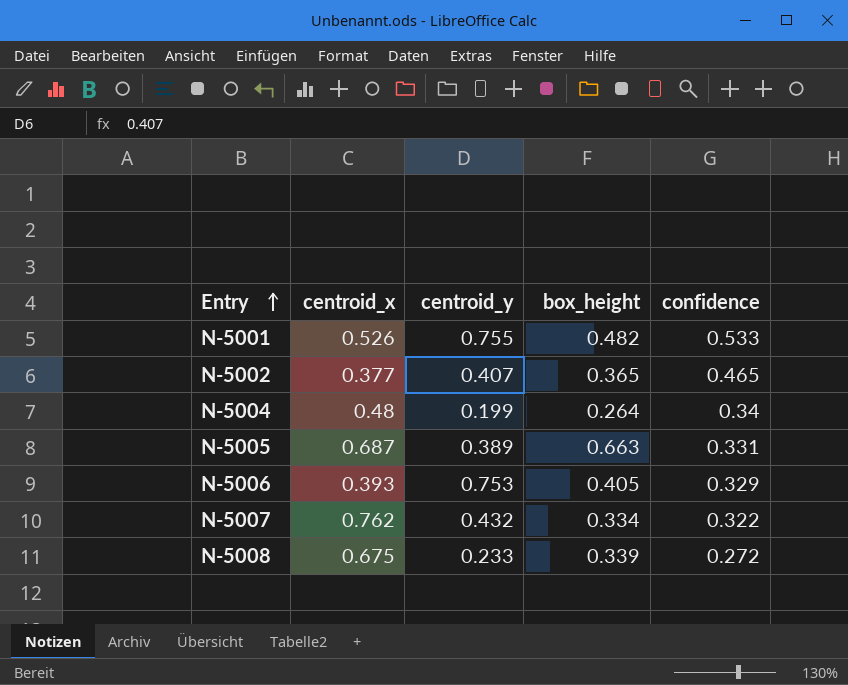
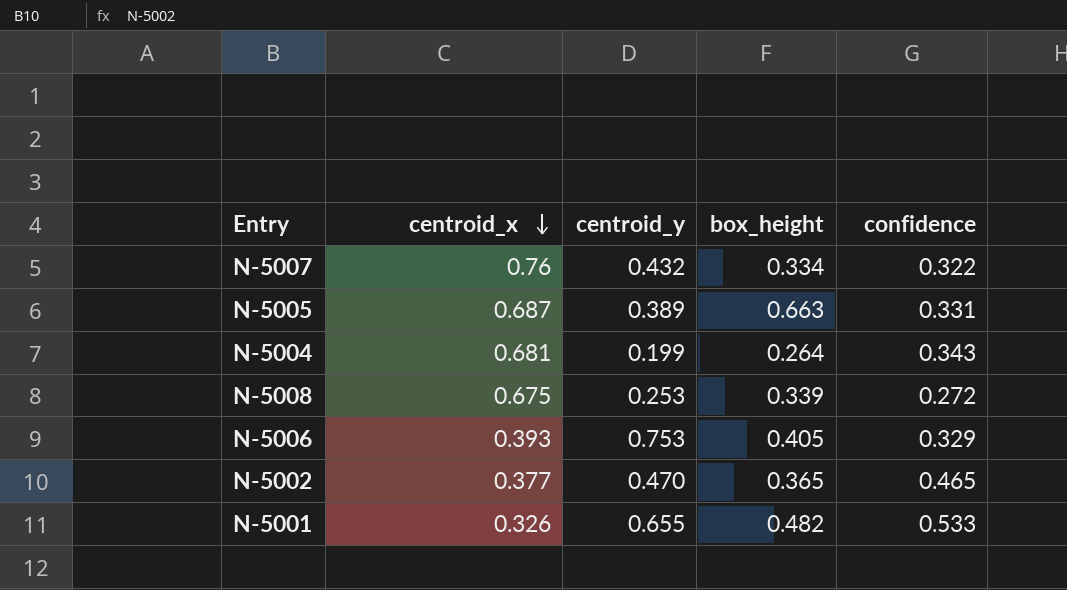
row order: Entry ascending -> centroid_x descending
N-5007 | centroid_x: 0.762 -> 0.76
N-5004 | centroid_x: 0.48 -> 0.681
N-5004 | confidence: 0.34 -> 0.343
N-5008 | centroid_y: 0.233 -> 0.253
N-5002 | centroid_y: 0.407 -> 0.470
N-5001 | centroid_x: 0.526 -> 0.326
N-5001 | centroid_y: 0.755 -> 0.655

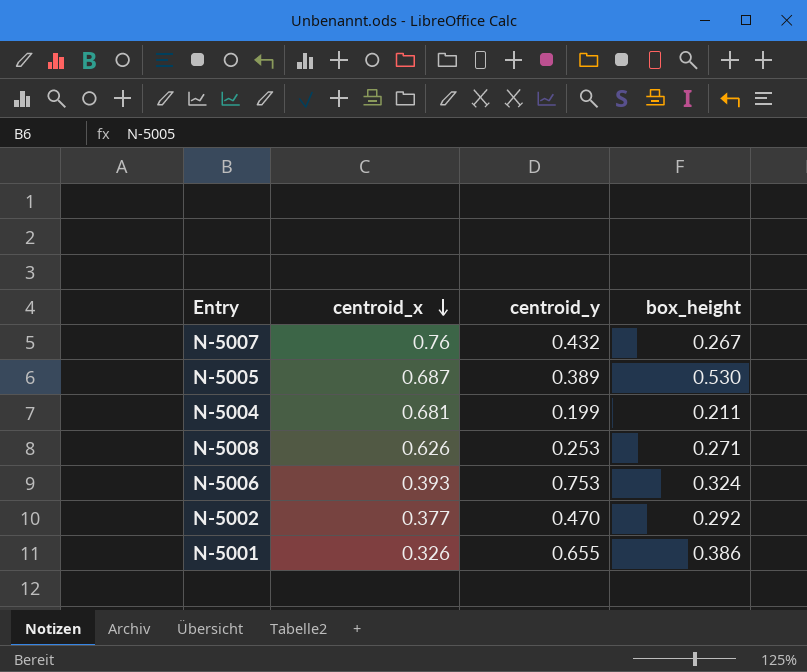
column confidence | position: 5 -> none
N-5007 | box_height: 0.334 -> 0.267
N-5005 | box_height: 0.663 -> 0.530
N-5004 | box_height: 0.264 -> 0.211
N-5008 | centroid_x: 0.675 -> 0.626
N-5008 | box_height: 0.339 -> 0.271
N-5006 | box_height: 0.405 -> 0.324
N-5002 | box_height: 0.365 -> 0.292
N-5001 | box_height: 0.482 -> 0.386

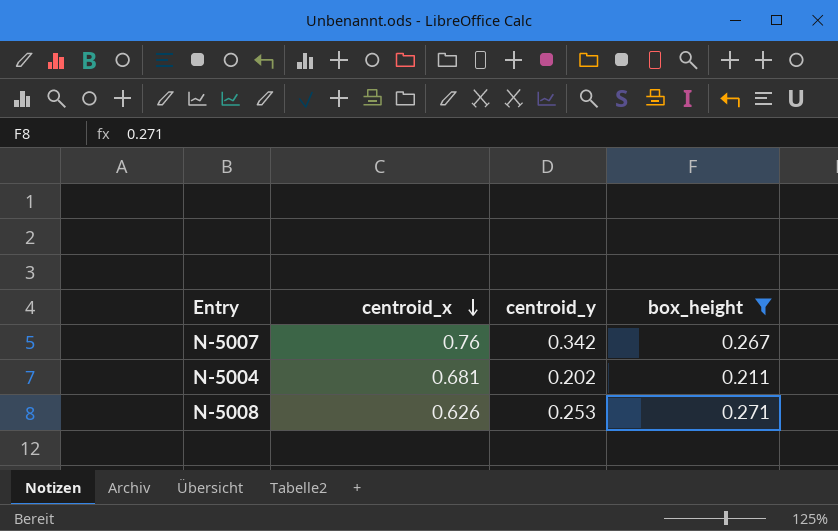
filter: none -> box_height <= 0.271
N-5007 | centroid_y: 0.432 -> 0.342
N-5004 | centroid_y: 0.199 -> 0.202

